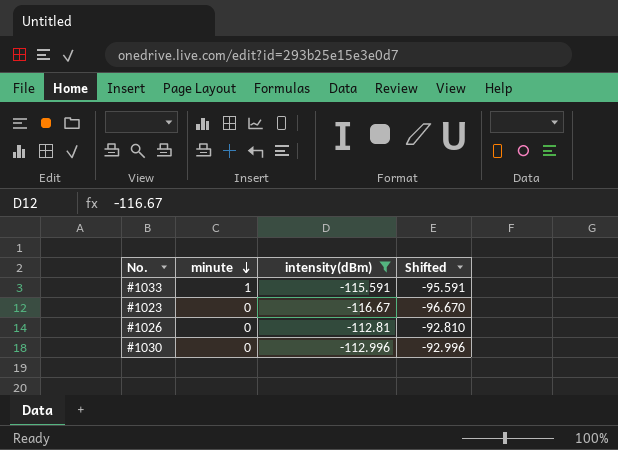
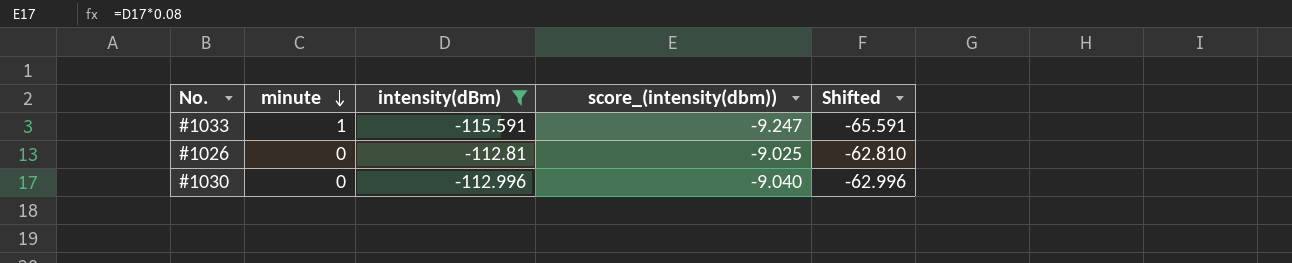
column score_(intensity(dbm)) | formula: none -> [intensity(dBm)] * 0.08
column Shifted | formula: [intensity(dBm)] + 20 -> [intensity(dBm)] + 50
row #1023: 0 | -116.67 | -96.670 -> none

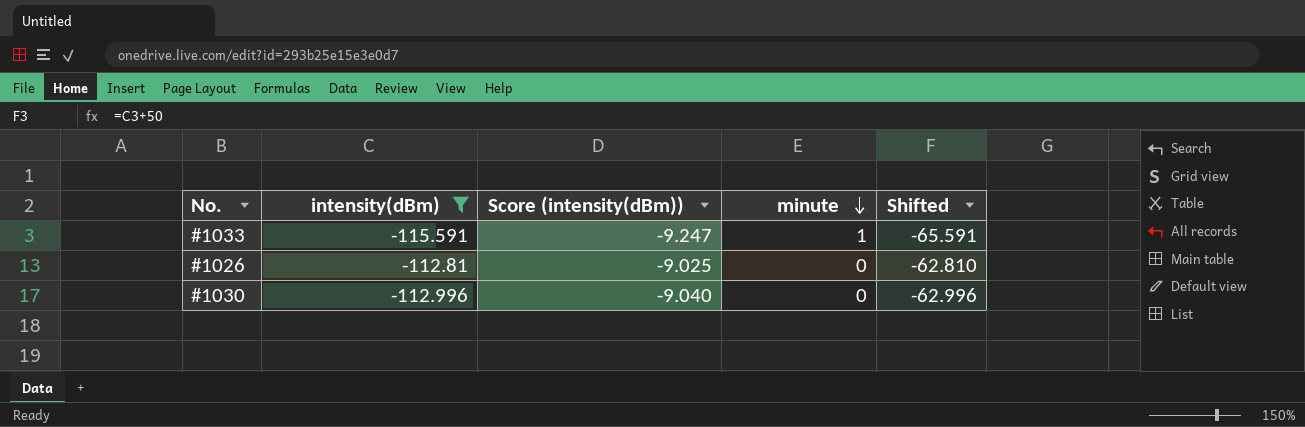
column name: score_(intensity(dbm)) -> Score (intensity(dBm))
column minute | position: 2 -> 4

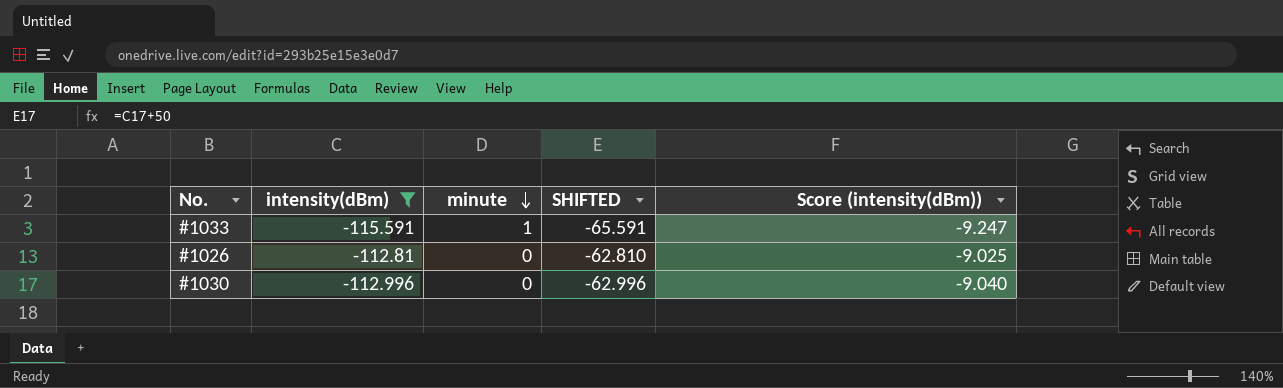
column name: Shifted -> SHIFTED
column Score (intensity(dBm)) | position: 3 -> 5

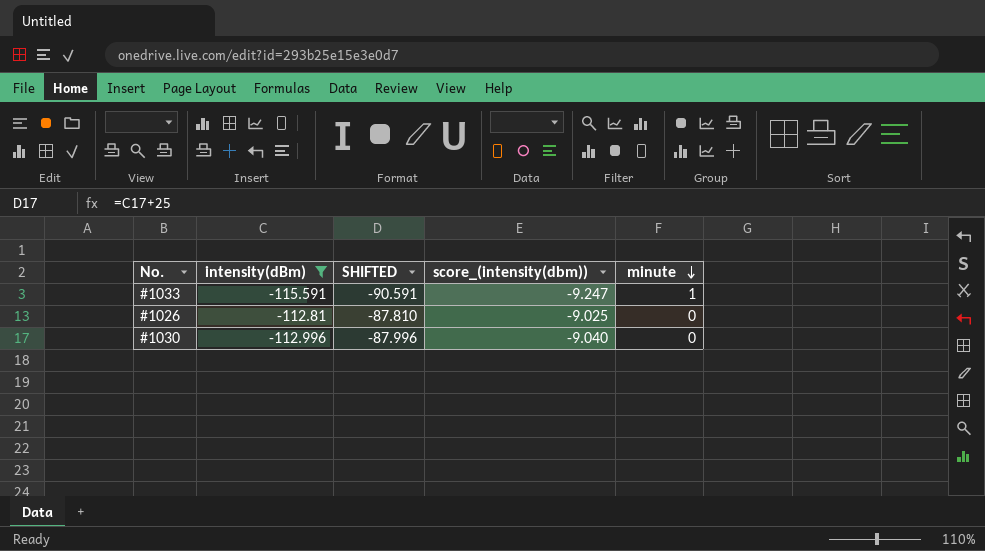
column SHIFTED | formula: [intensity(dBm)] + 50 -> [intensity(dBm)] + 25
column name: Score (intensity(dBm)) -> score_(intensity(dbm))
column minute | position: 3 -> 5

